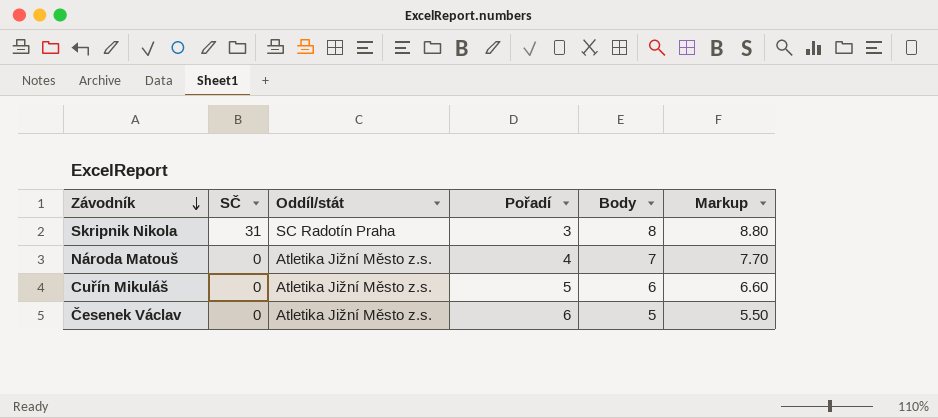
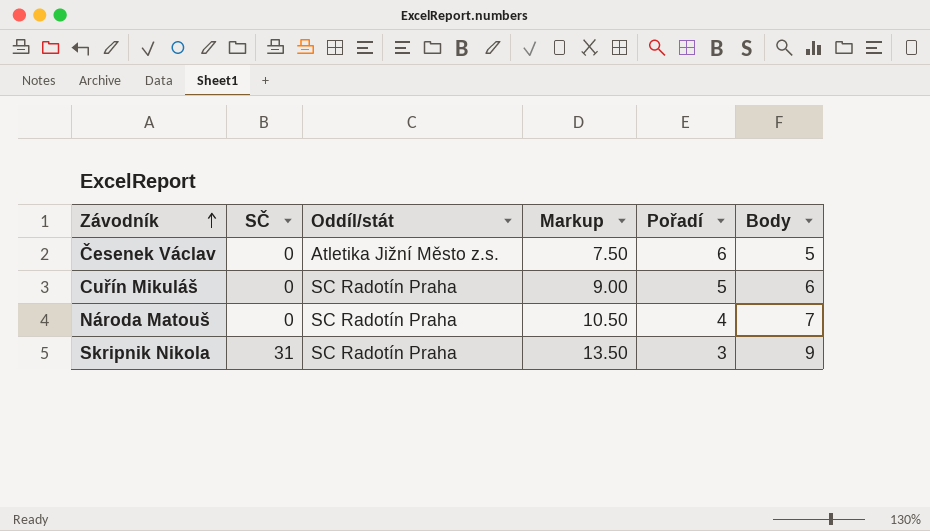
row order: Závodník descending -> Závodník ascending
column Markup | formula: [Body] * 1.1 -> [Body] * 1.5
column Markup | position: 6 -> 4
Cuřín Mikuláš | Oddíl/stát: Atletika Jižní Město z.s. -> SC Radotín Praha
Národa Matouš | Oddíl/stát: Atletika Jižní Město z.s. -> SC Radotín Praha
Skripnik Nikola | Body: 8 -> 9

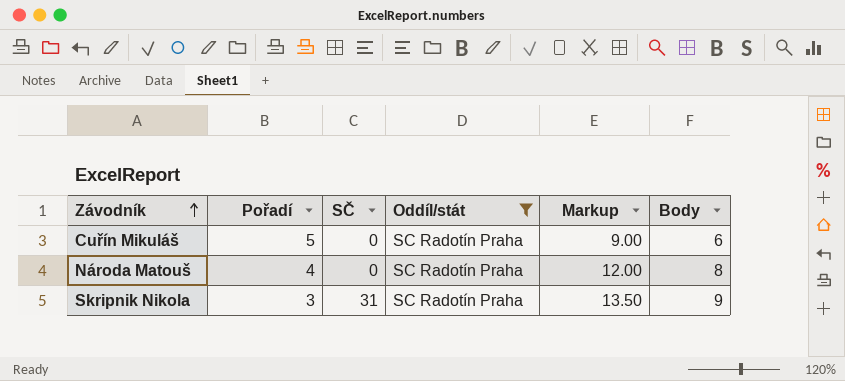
filter: none -> Oddíl/stát = SC Radotín Praha
column Pořadí | position: 5 -> 2
Národa Matouš | Markup: 10.50 -> 12.00
Národa Matouš | Body: 7 -> 8

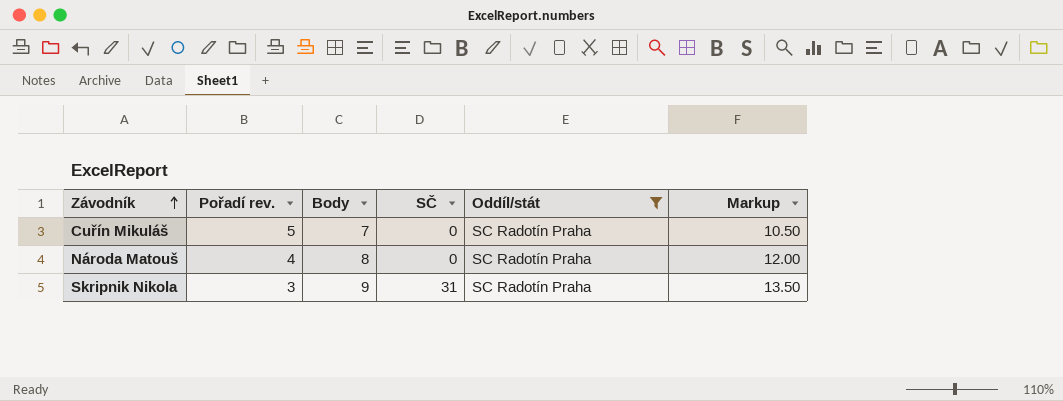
column name: Pořadí -> Pořadí rev.
column Body | position: 6 -> 3
Cuřín Mikuláš | Body: 6 -> 7
Cuřín Mikuláš | Markup: 9.00 -> 10.50

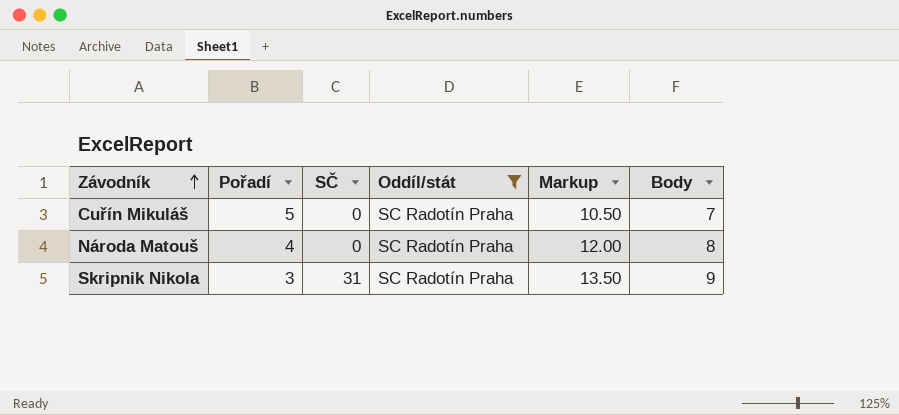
column name: Pořadí rev. -> Pořadí
column Body | position: 3 -> 6

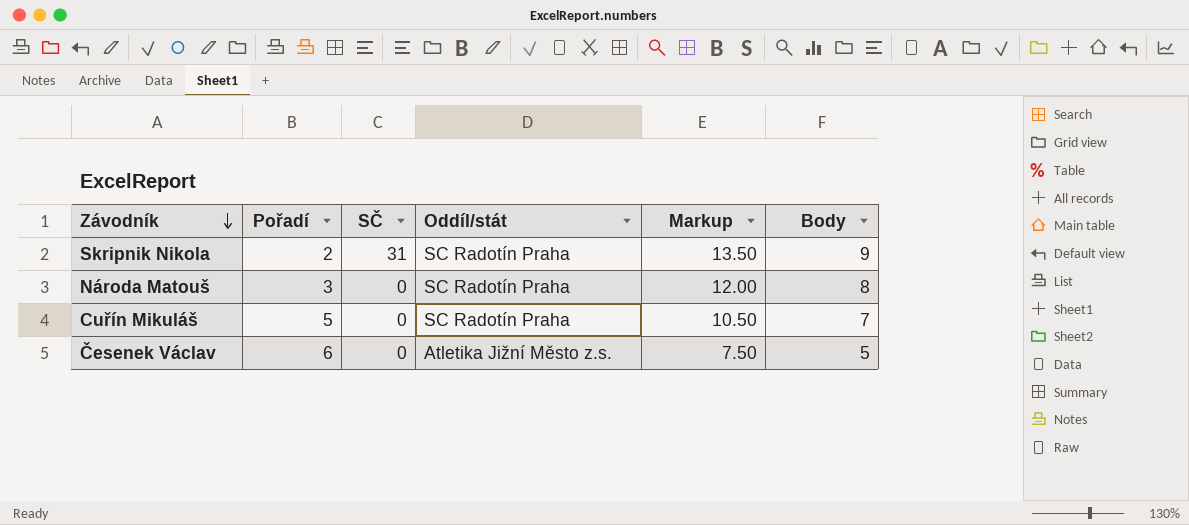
filter: Oddíl/stát = SC Radotín Praha -> none
row order: Závodník ascending -> Závodník descending
Skripnik Nikola | Pořadí: 3 -> 2
Národa Matouš | Pořadí: 4 -> 3

